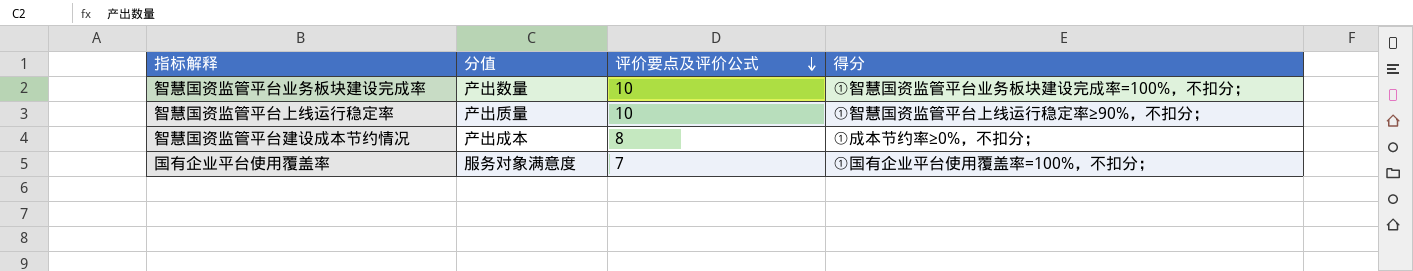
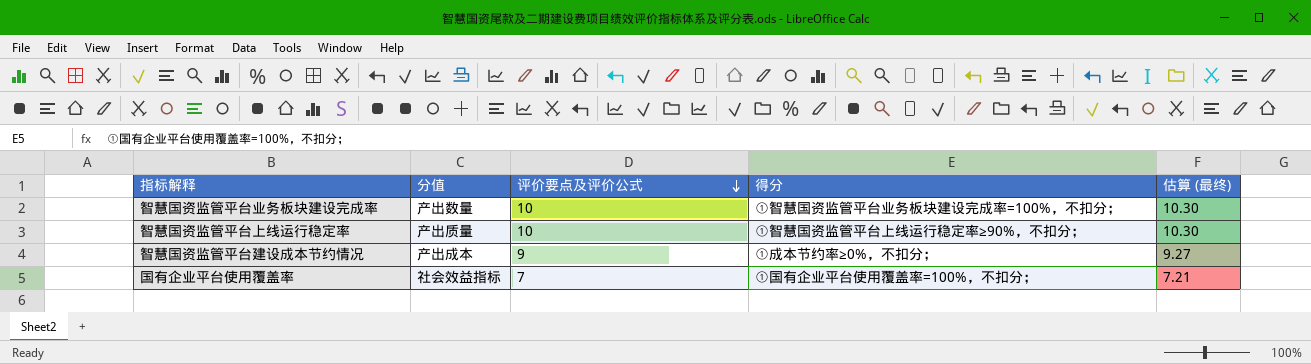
column 估算 (最终) | formula: none -> [评价要点及评价公式] * 1.03
智慧国资监管平台建设成本节约情况 | 评价要点及评价公式: 8 -> 9
国有企业平台使用覆盖率 | 分值: 服务对象满意度 -> 社会效益指标

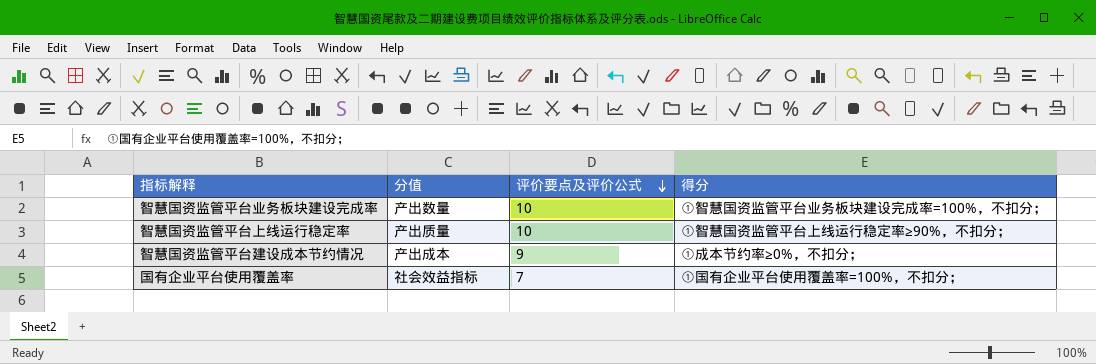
column 估算 (最终) | formula: [评价要点及评价公式] * 1.03 -> none

